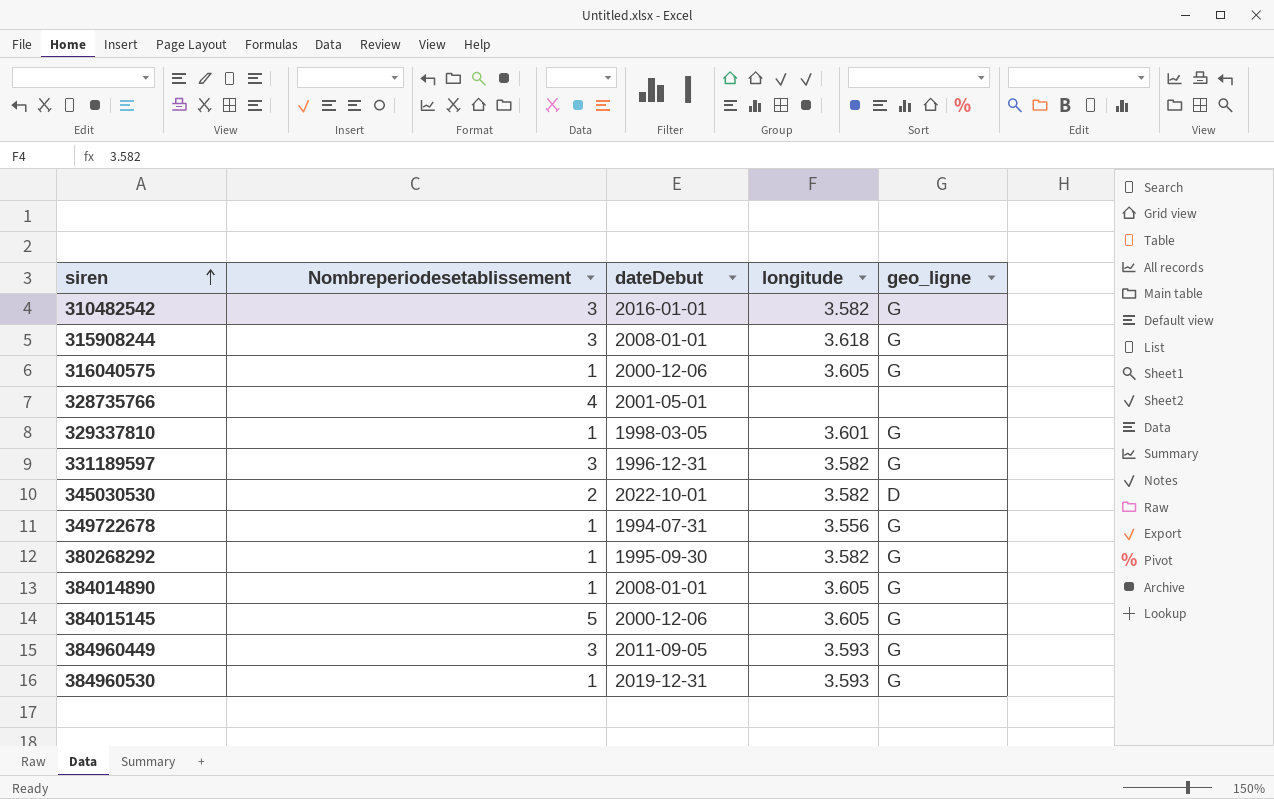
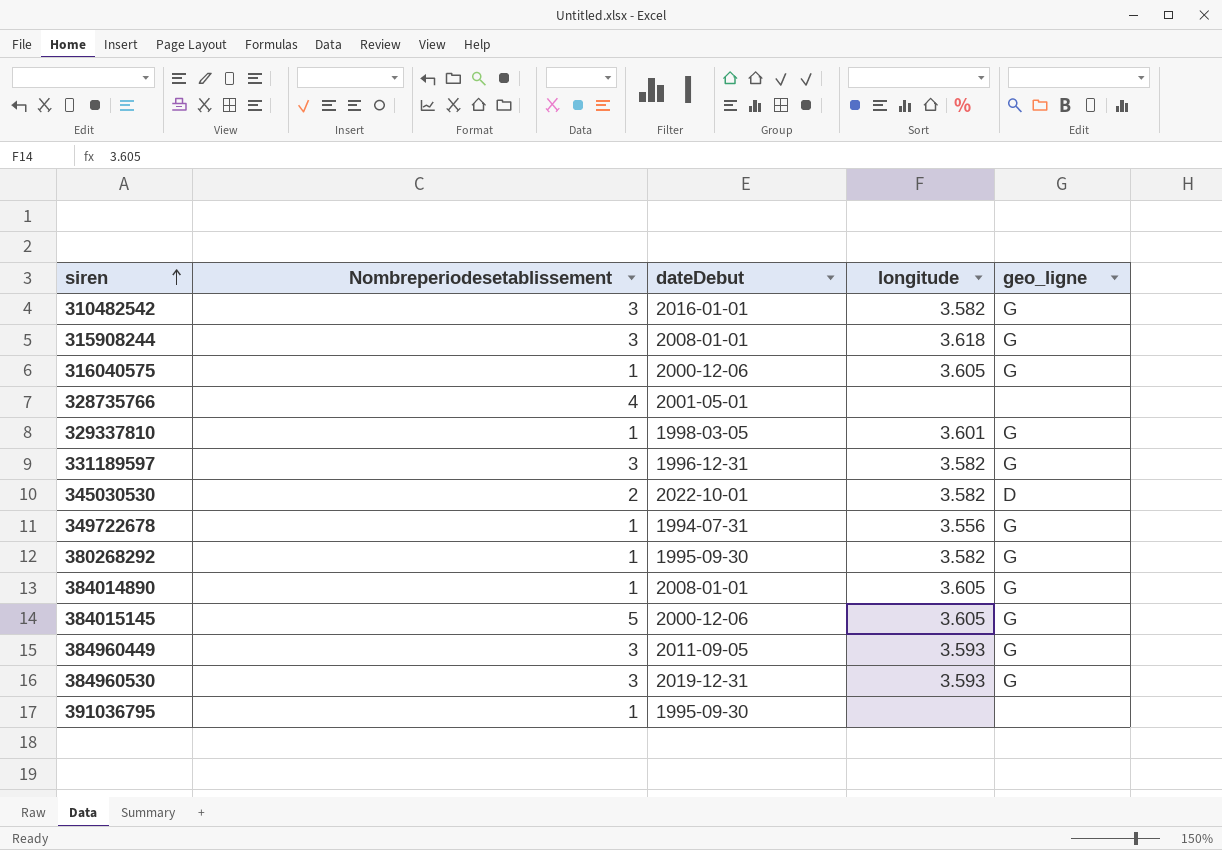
384960530 | Nombreperiodesetablissement: 1 -> 3
row 391036795: none -> 1 | 1995-09-30 | none | none

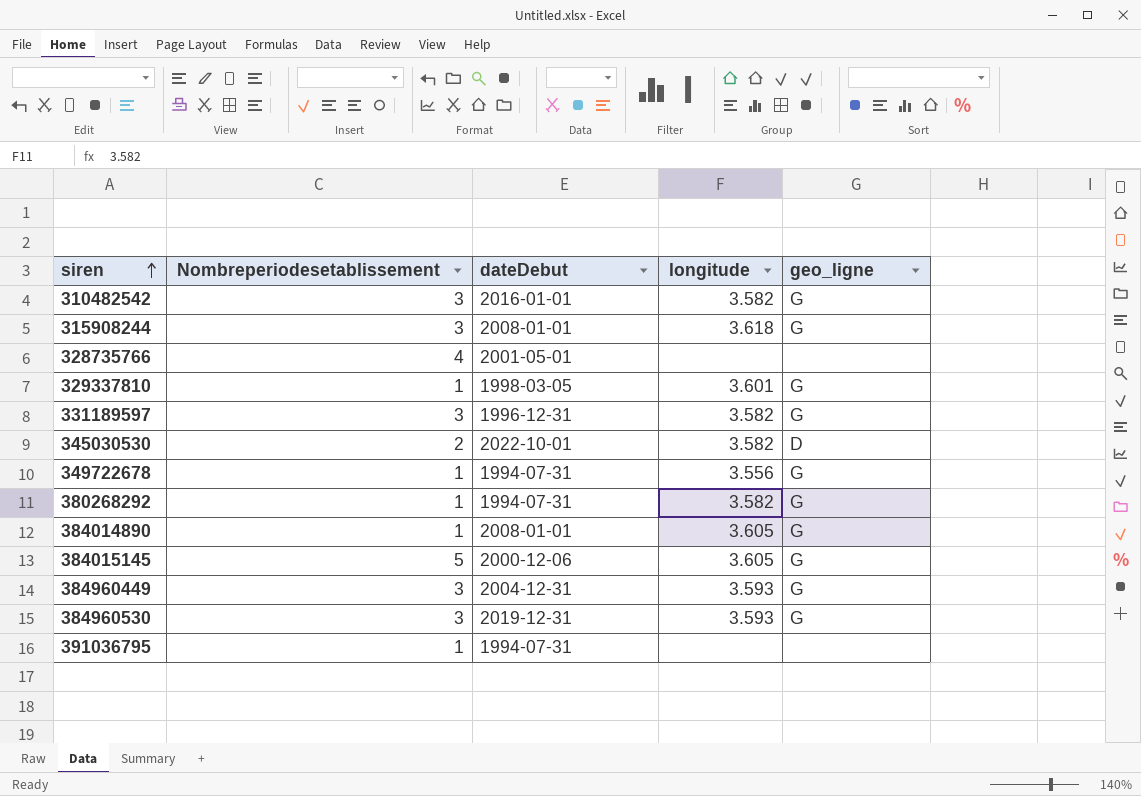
row 316040575: 1 | 2000-12-06 | 3.605 | G -> none
380268292 | dateDebut: 1995-09-30 -> 1994-07-31
384960449 | dateDebut: 2011-09-05 -> 2004-12-31
391036795 | dateDebut: 1995-09-30 -> 1994-07-31

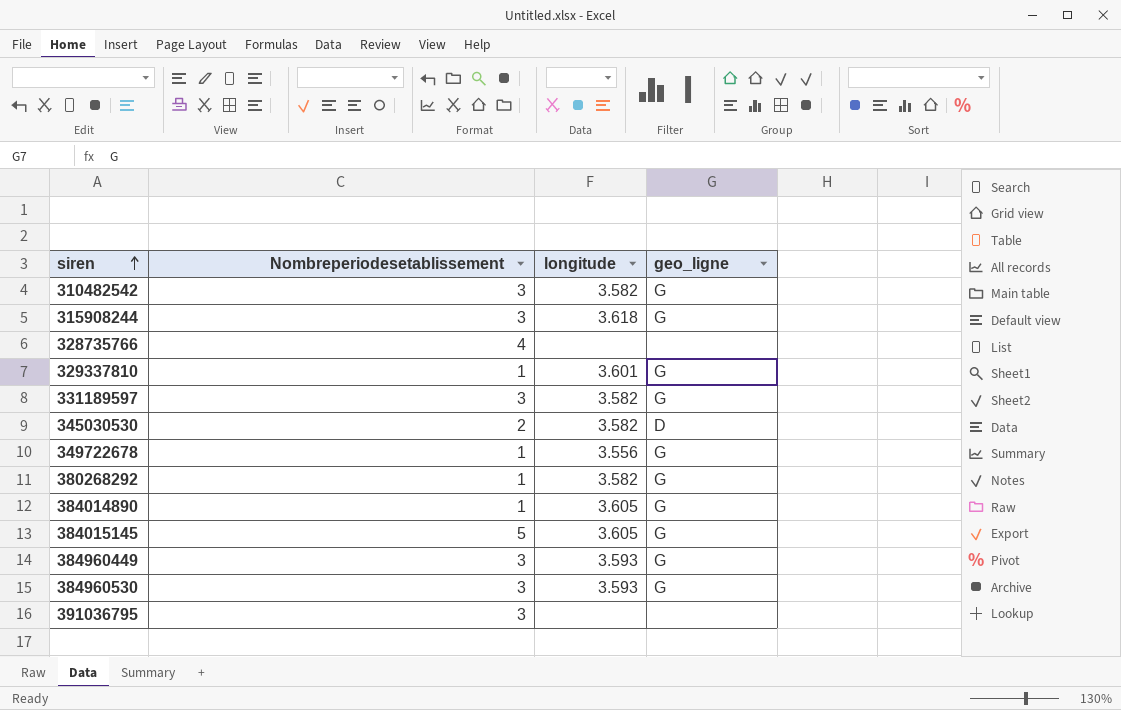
column dateDebut | position: 3 -> none
391036795 | Nombreperiodesetablissement: 1 -> 3

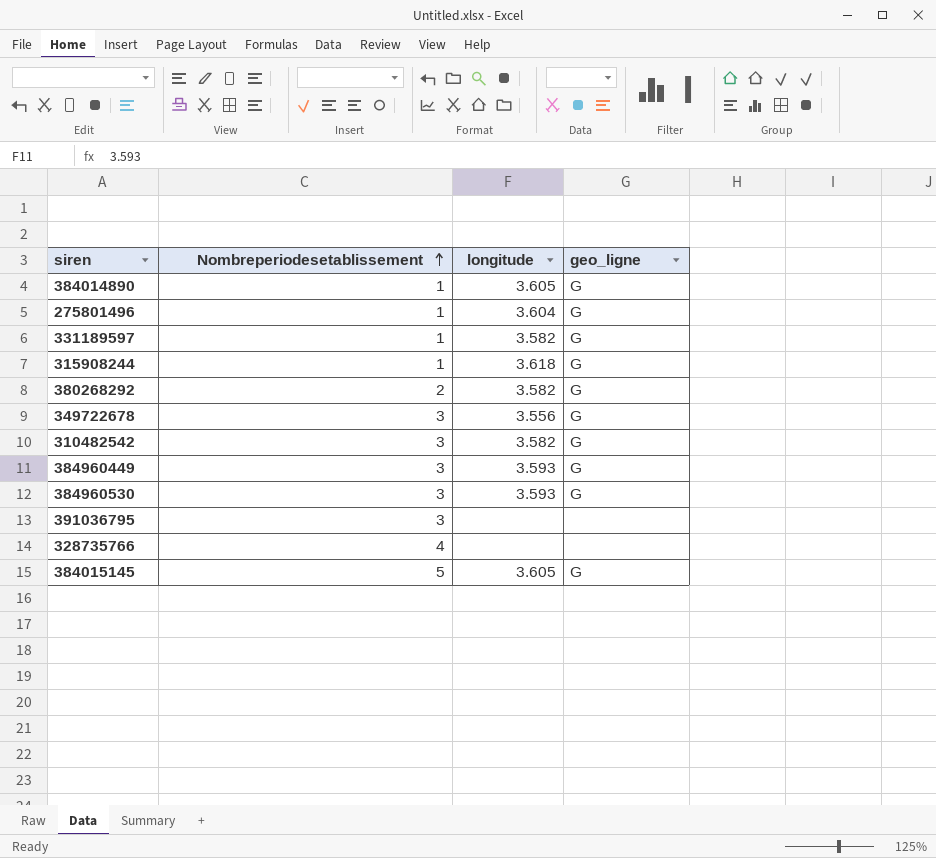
row order: siren ascending -> Nombreperiodesetablissement ascending
row 329337810: 1 | 3.601 | G -> none
row 345030530: 2 | 3.582 | D -> none
row 275801496: none -> 1 | 3.604 | G
331189597 | Nombreperiodesetablissement: 3 -> 1
315908244 | Nombreperiodesetablissement: 3 -> 1
380268292 | Nombreperiodesetablissement: 1 -> 2
349722678 | Nombreperiodesetablissement: 1 -> 3

